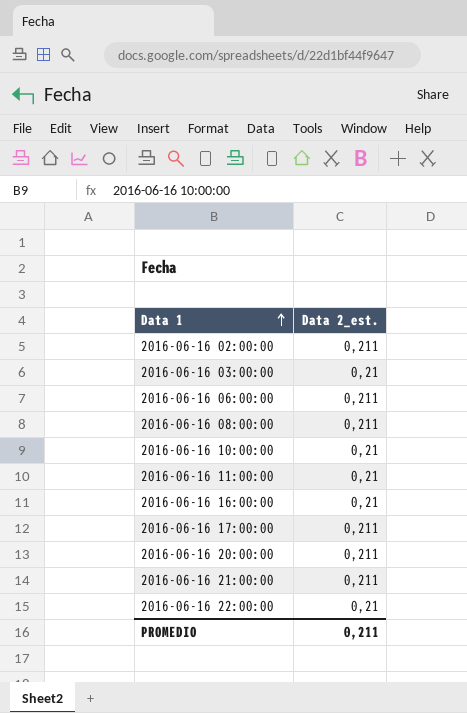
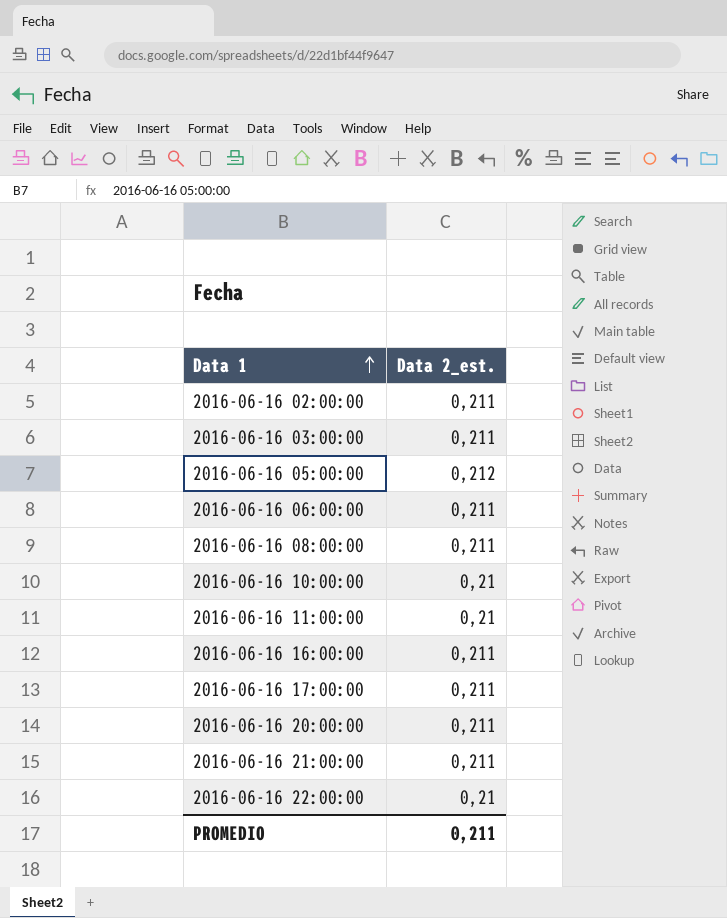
2016-06-16 03:00:00 | Data 2_est.: 0,21 -> 0,211
row 2016-06-16 05:00:00: none -> 0,212
2016-06-16 16:00:00 | Data 2_est.: 0,21 -> 0,211

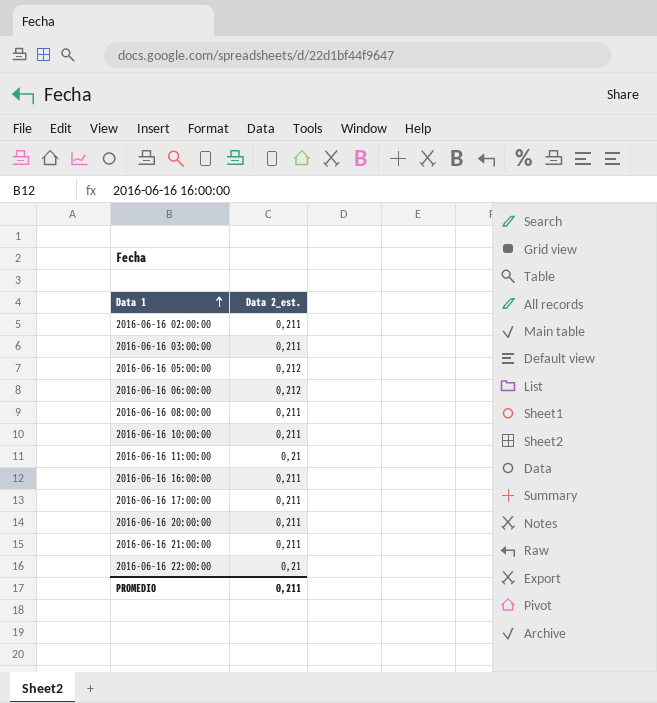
2016-06-16 06:00:00 | Data 2_est.: 0,211 -> 0,212
2016-06-16 10:00:00 | Data 2_est.: 0,21 -> 0,211

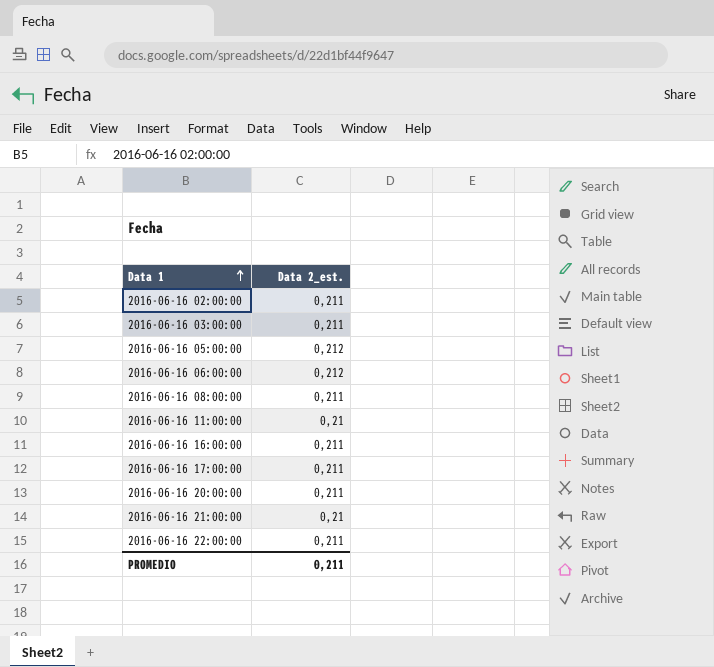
row 2016-06-16 10:00:00: 0,211 -> none
2016-06-16 21:00:00 | Data 2_est.: 0,211 -> 0,21
2016-06-16 22:00:00 | Data 2_est.: 0,21 -> 0,211

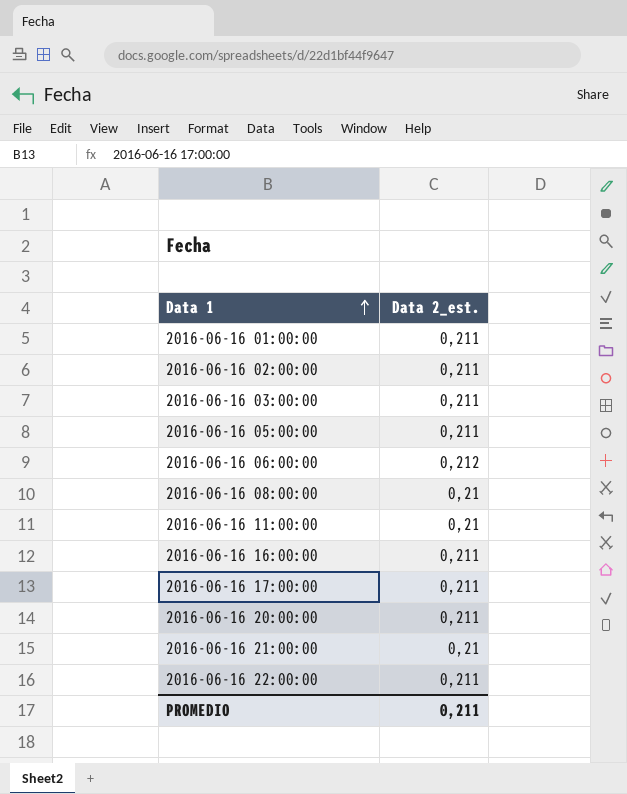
row 2016-06-16 01:00:00: none -> 0,211
2016-06-16 05:00:00 | Data 2_est.: 0,212 -> 0,211
2016-06-16 08:00:00 | Data 2_est.: 0,211 -> 0,21

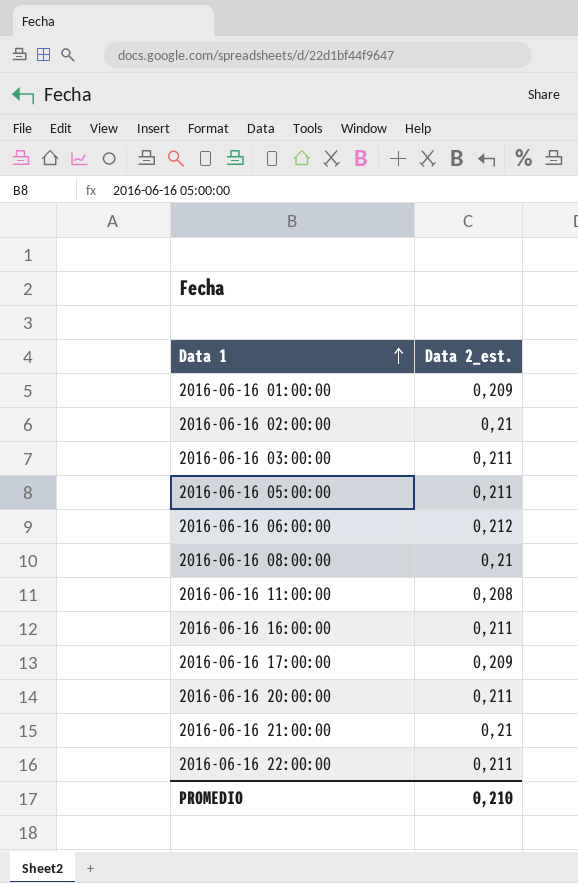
2016-06-16 01:00:00 | Data 2_est.: 0,211 -> 0,209
2016-06-16 02:00:00 | Data 2_est.: 0,211 -> 0,21
2016-06-16 11:00:00 | Data 2_est.: 0,21 -> 0,208
2016-06-16 17:00:00 | Data 2_est.: 0,211 -> 0,209
PROMEDIO | Data 2_est.: 0,211 -> 0,210

